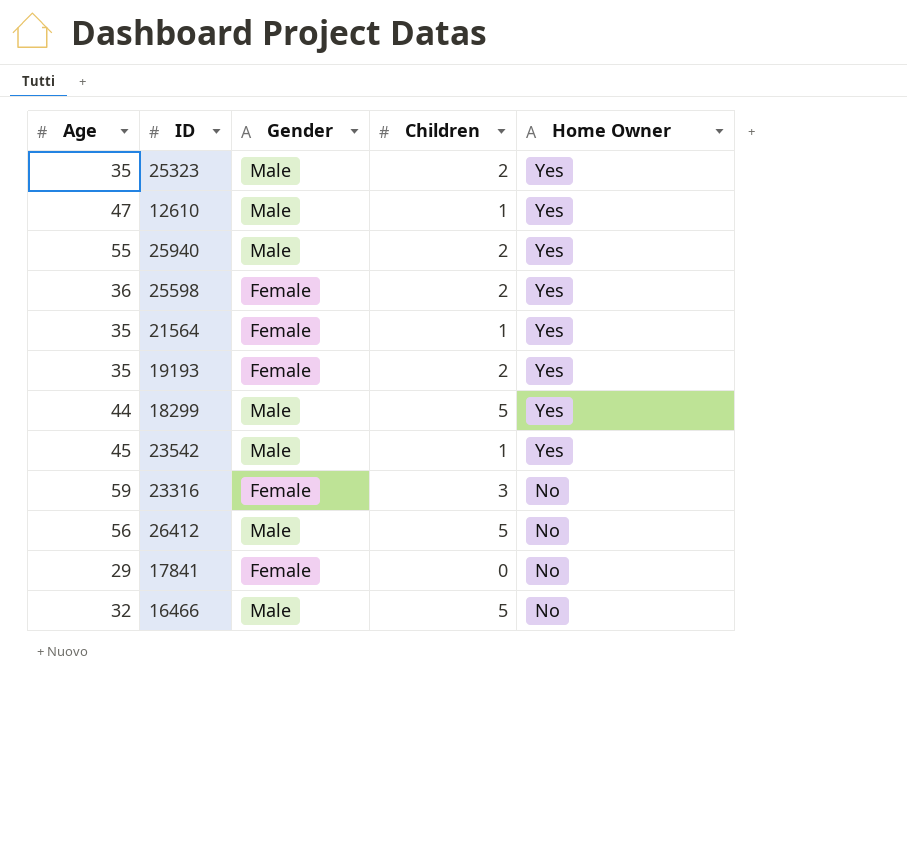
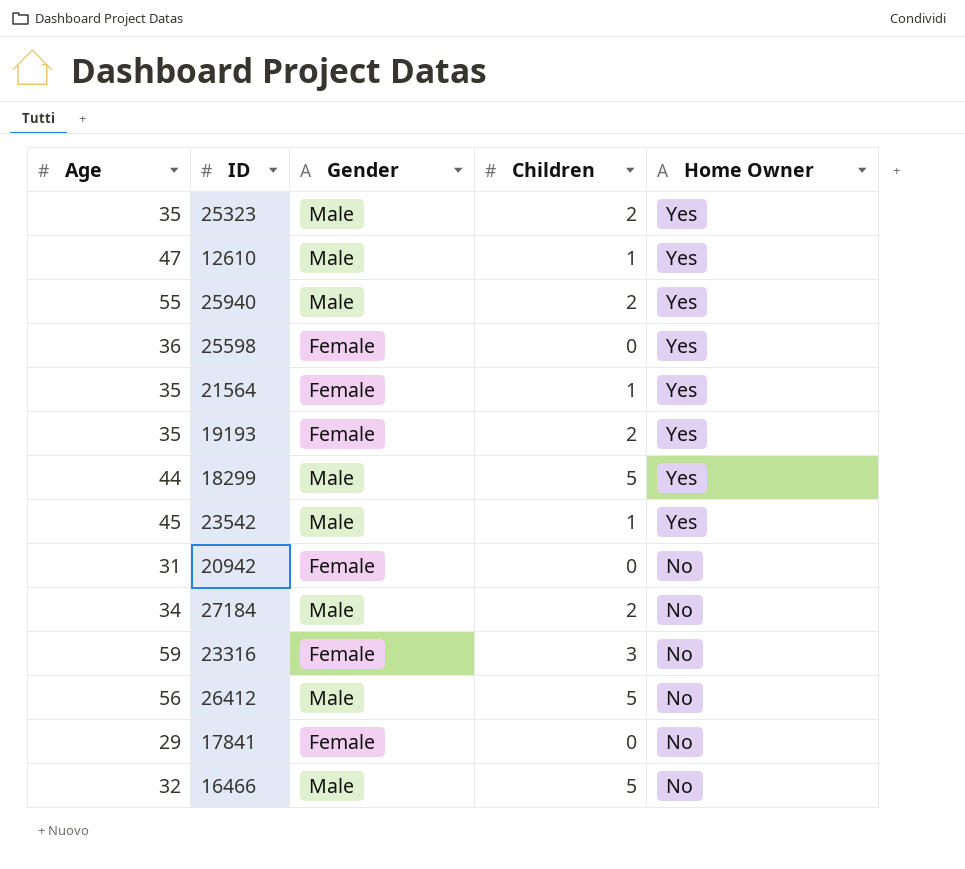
25598 | Children: 2 -> 0
row 20942: none -> 31 | Female | 0 | No
row 27184: none -> 34 | Male | 2 | No

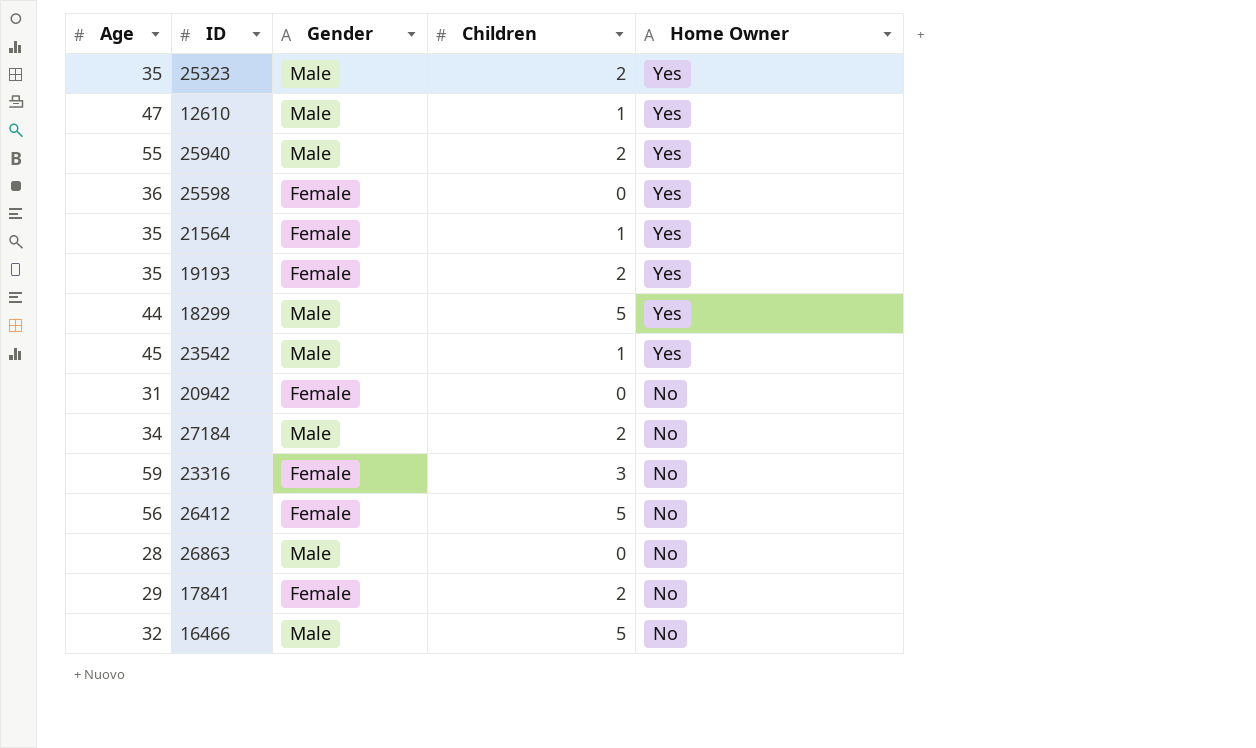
26412 | Gender: Male -> Female
row 26863: none -> 28 | Male | 0 | No
17841 | Children: 0 -> 2

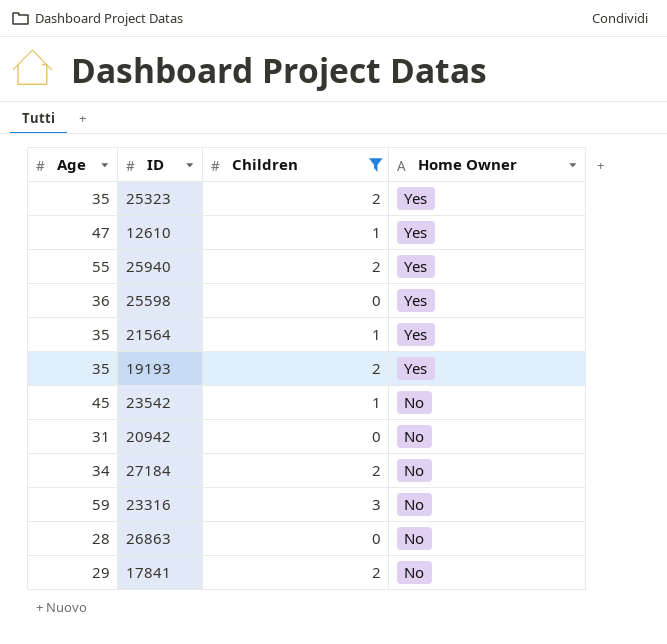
filter: none -> Children != 5
column Gender | position: 3 -> none
23542 | Home Owner: Yes -> No

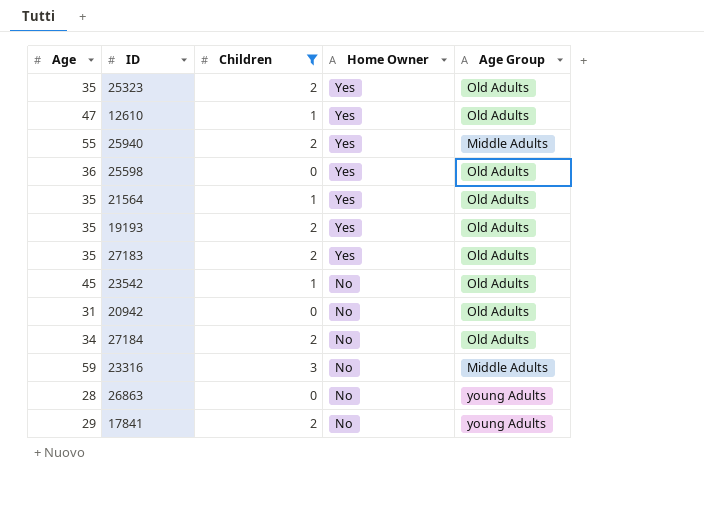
column Age Group | position: none -> 5
row 27183: none -> 35 | 2 | Yes | Old Adults

